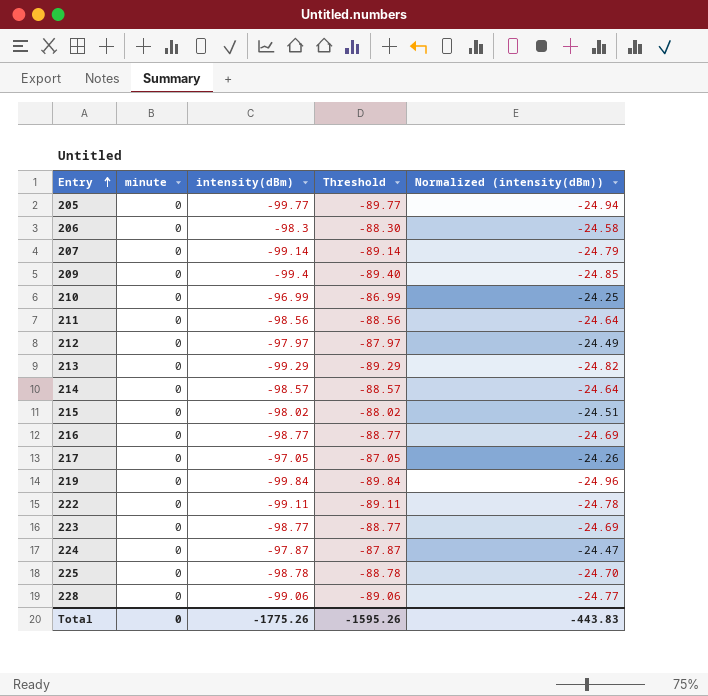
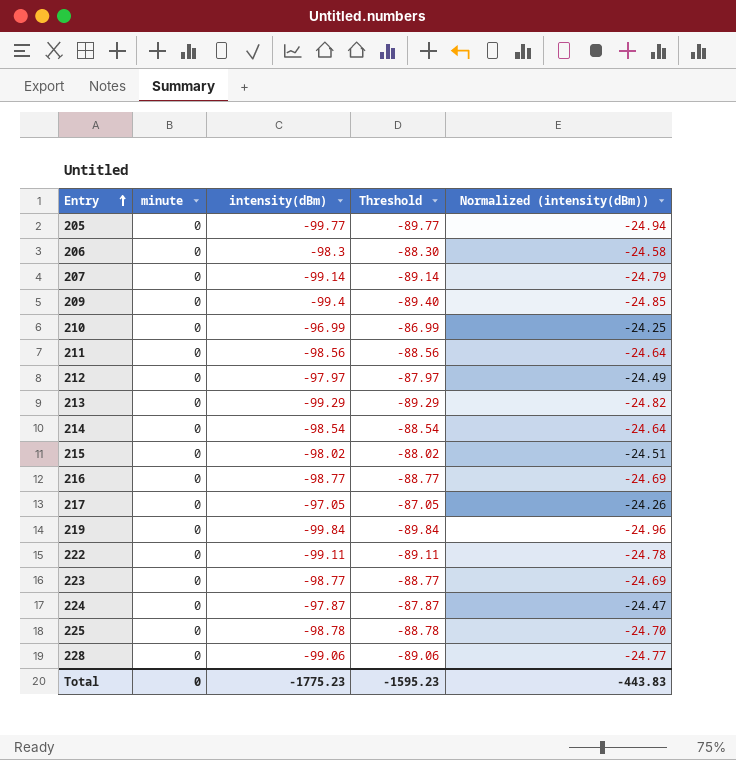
214 | intensity(dBm): -98.57 -> -98.54
214 | Threshold: -88.57 -> -88.54
Total | intensity(dBm): -1775.26 -> -1775.23
Total | Threshold: -1595.26 -> -1595.23

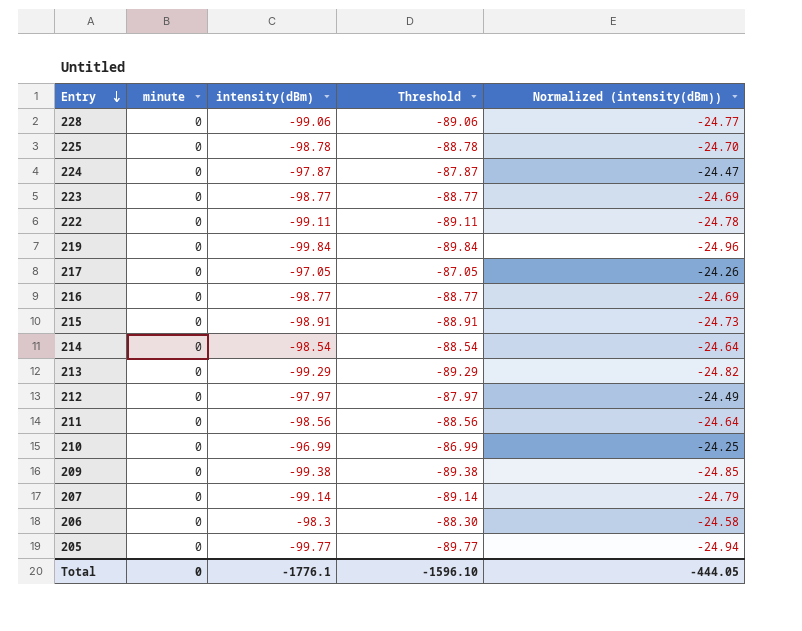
row order: Entry ascending -> Entry descending
215 | intensity(dBm): -98.02 -> -98.91
215 | Threshold: -88.02 -> -88.91
215 | Normalized (intensity(dBm)): -24.51 -> -24.73
209 | intensity(dBm): -99.4 -> -99.38
209 | Threshold: -89.40 -> -89.38
Total | intensity(dBm): -1775.23 -> -1776.1
Total | Threshold: -1595.23 -> -1596.10
Total | Normalized (intensity(dBm)): -443.83 -> -444.05

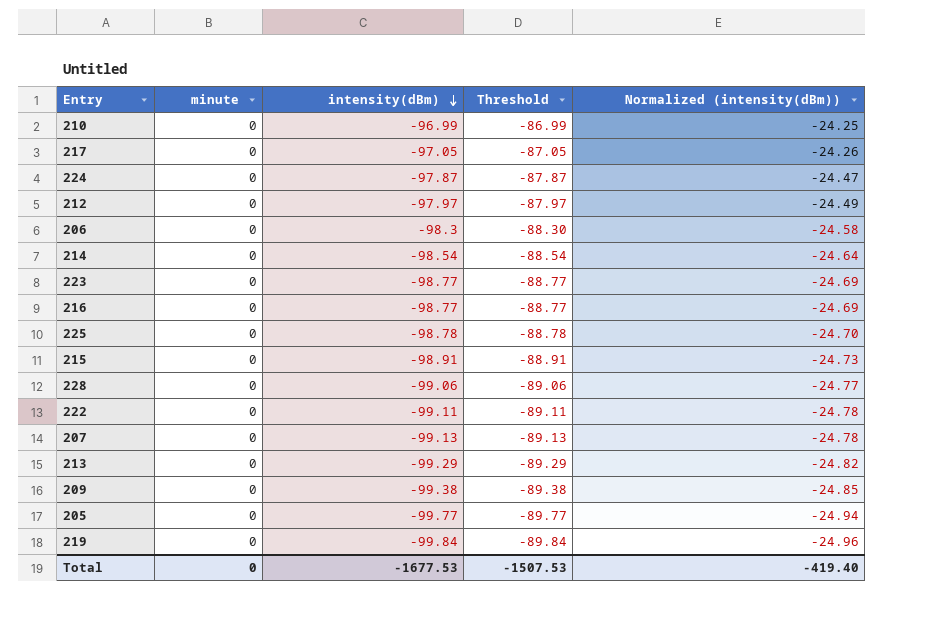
row order: Entry descending -> intensity(dBm) descending
row 211: 0 | -98.56 | -88.56 | -24.64 -> none
207 | intensity(dBm): -99.14 -> -99.13
207 | Threshold: -89.14 -> -89.13
207 | Normalized (intensity(dBm)): -24.79 -> -24.78
Total | intensity(dBm): -1776.1 -> -1677.53
Total | Threshold: -1596.10 -> -1507.53
Total | Normalized (intensity(dBm)): -444.05 -> -419.40

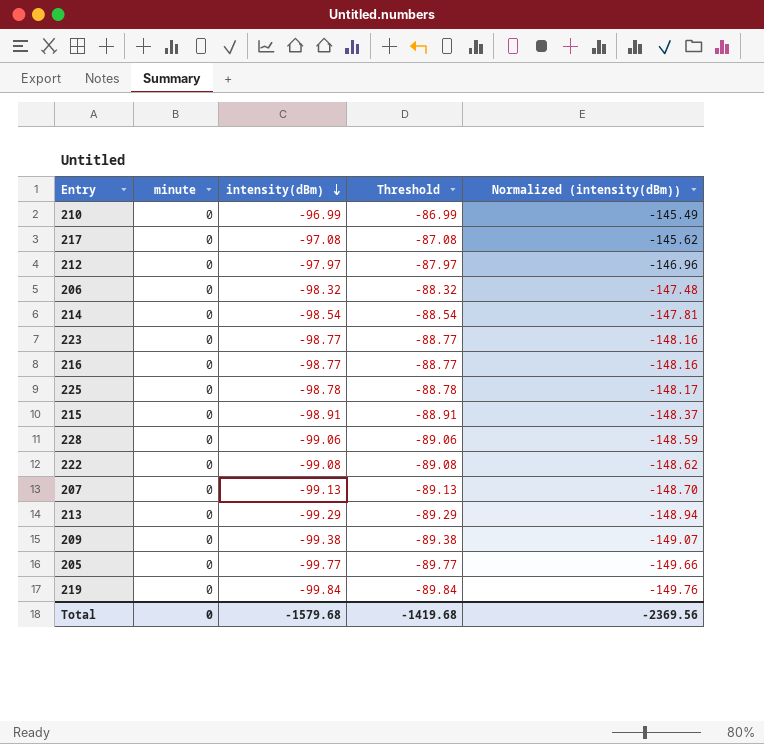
column Normalized (intensity(dBm)) | formula: [intensity(dBm)] * 0.25 -> [intensity(dBm)] * 1.5
row 224: 0 | -97.87 | -87.87 | -24.47 -> none
217 | intensity(dBm): -97.05 -> -97.08
217 | Threshold: -87.05 -> -87.08
206 | intensity(dBm): -98.3 -> -98.32
206 | Threshold: -88.30 -> -88.32
222 | intensity(dBm): -99.11 -> -99.08
222 | Threshold: -89.11 -> -89.08
Total | intensity(dBm): -1677.53 -> -1579.68
Total | Threshold: -1507.53 -> -1419.68
Total | Normalized (intensity(dBm)): -419.40 -> -2369.56

